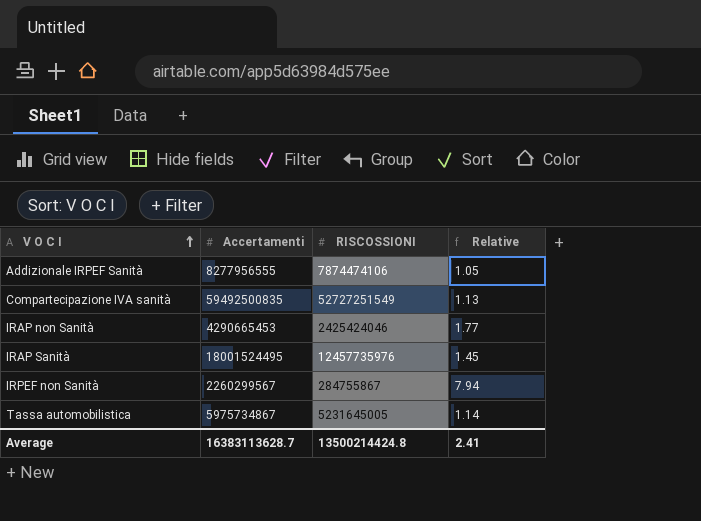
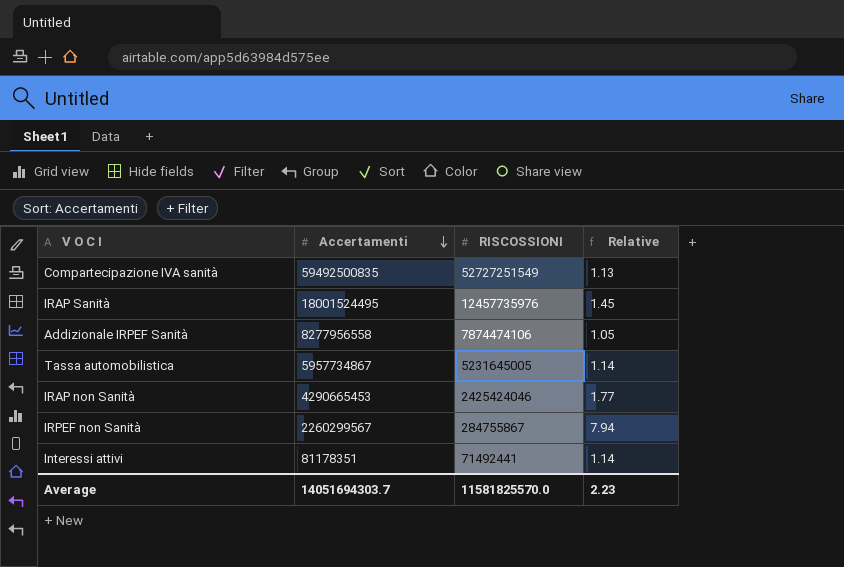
row order: V O C I ascending -> Accertamenti descending
Addizionale IRPEF Sanità | Accertamenti: 8277956555 -> 8277956558
Tassa automobilistica | Accertamenti: 5975734867 -> 5957734867
row Interessi attivi: none -> 81178351 | 71492441 | 1.14
Average | Accertamenti: 16383113628.7 -> 14051694303.7
Average | RISCOSSIONI: 13500214424.8 -> 11581825570.0
Average | Relative: 2.41 -> 2.23

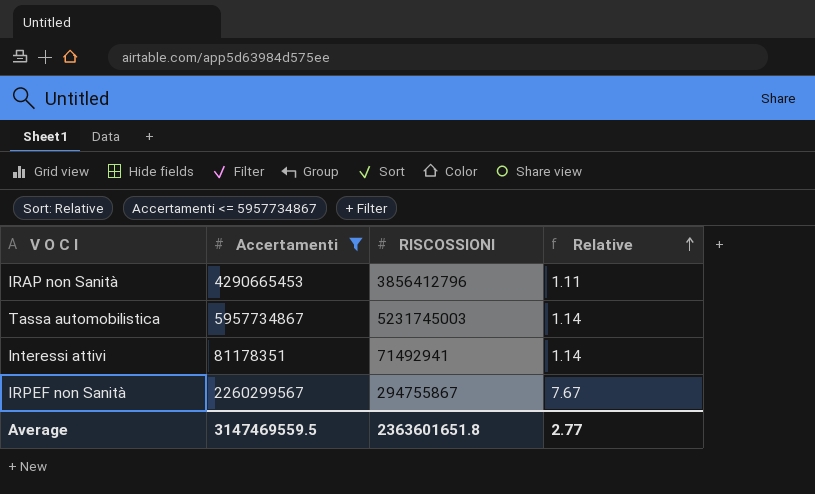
filter: none -> Accertamenti <= 5957734867
row order: Accertamenti descending -> Relative ascending
IRAP non Sanità | RISCOSSIONI: 2425424046 -> 3856412796
IRAP non Sanità | Relative: 1.77 -> 1.11
Tassa automobilistica | RISCOSSIONI: 5231645005 -> 5231745003
Interessi attivi | RISCOSSIONI: 71492441 -> 71492941
IRPEF non Sanità | RISCOSSIONI: 284755867 -> 294755867
IRPEF non Sanità | Relative: 7.94 -> 7.67
Average | Accertamenti: 14051694303.7 -> 3147469559.5
Average | RISCOSSIONI: 11581825570.0 -> 2363601651.8
Average | Relative: 2.23 -> 2.77

